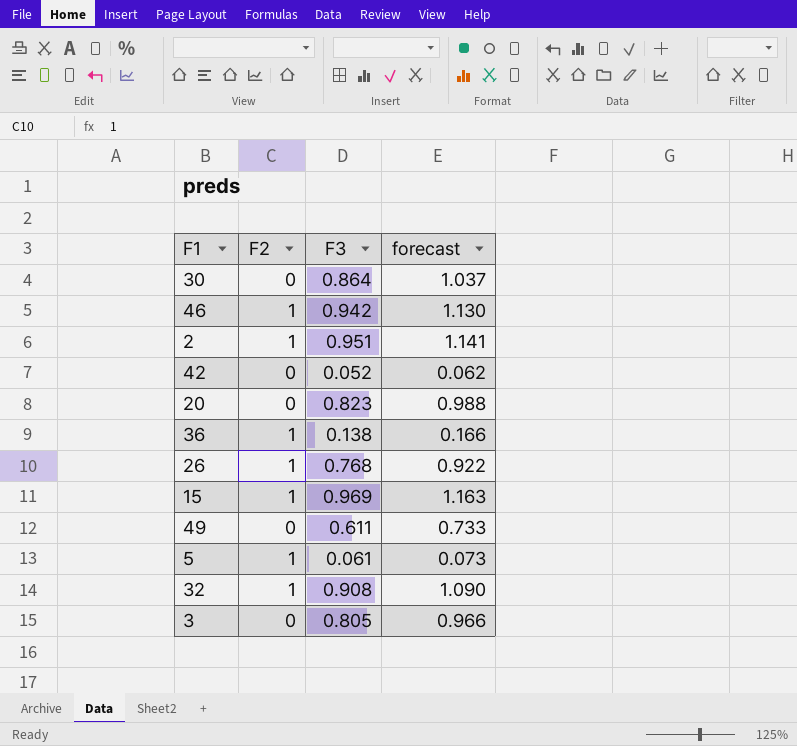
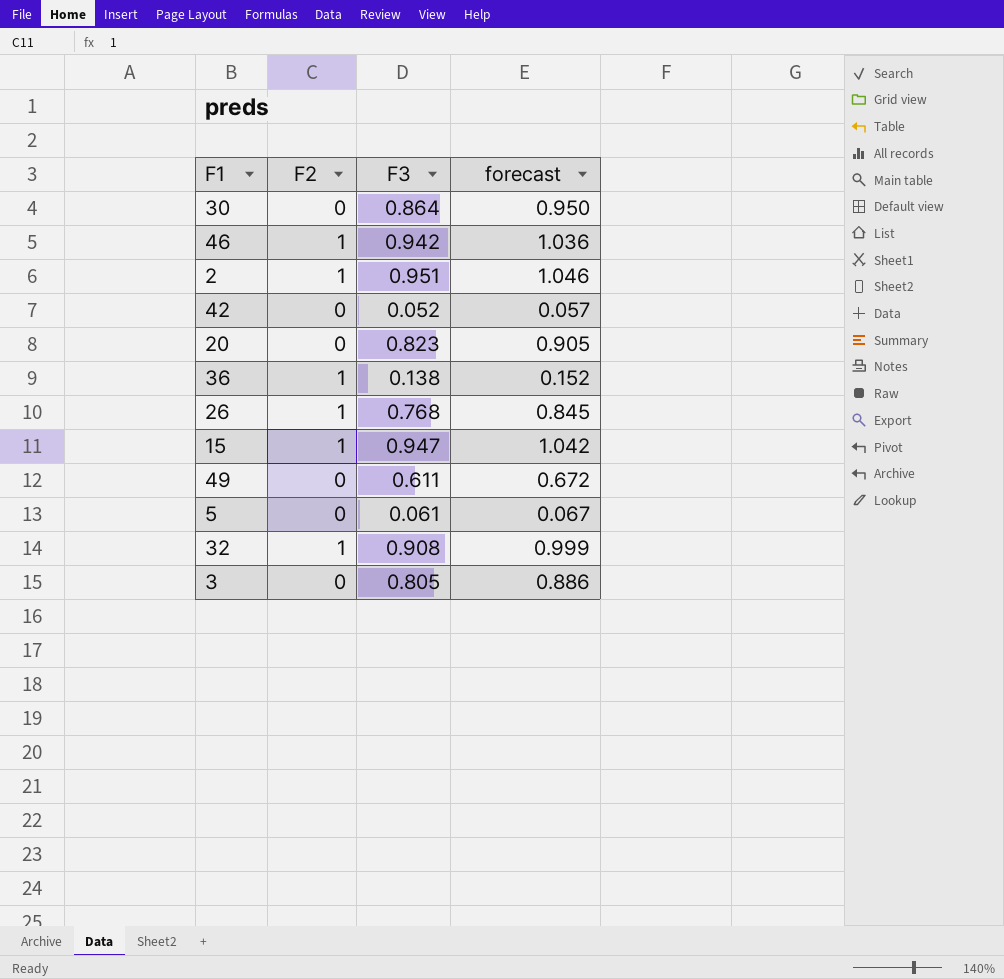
column forecast | formula: [F3] * 1.2 -> [F3] * 1.1
15 | F3: 0.969 -> 0.947
5 | F2: 1 -> 0

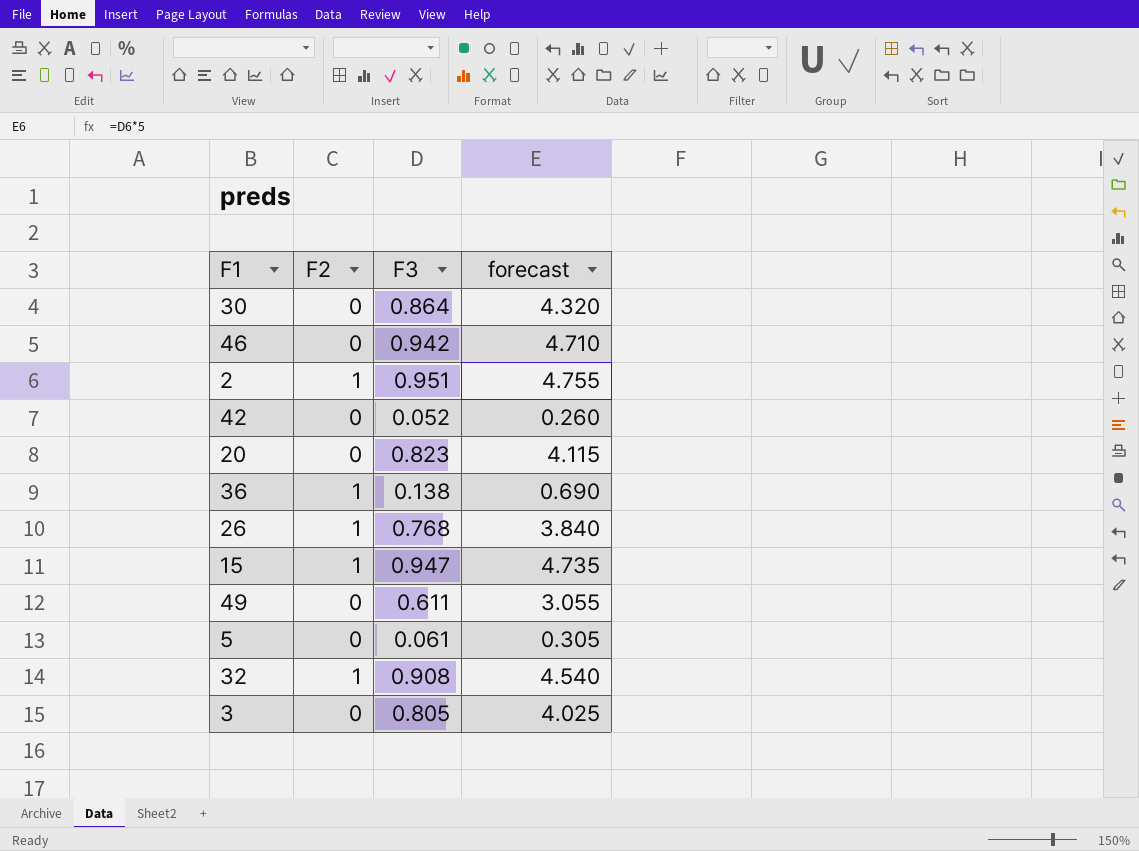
column forecast | formula: [F3] * 1.1 -> [F3] * 5
46 | F2: 1 -> 0

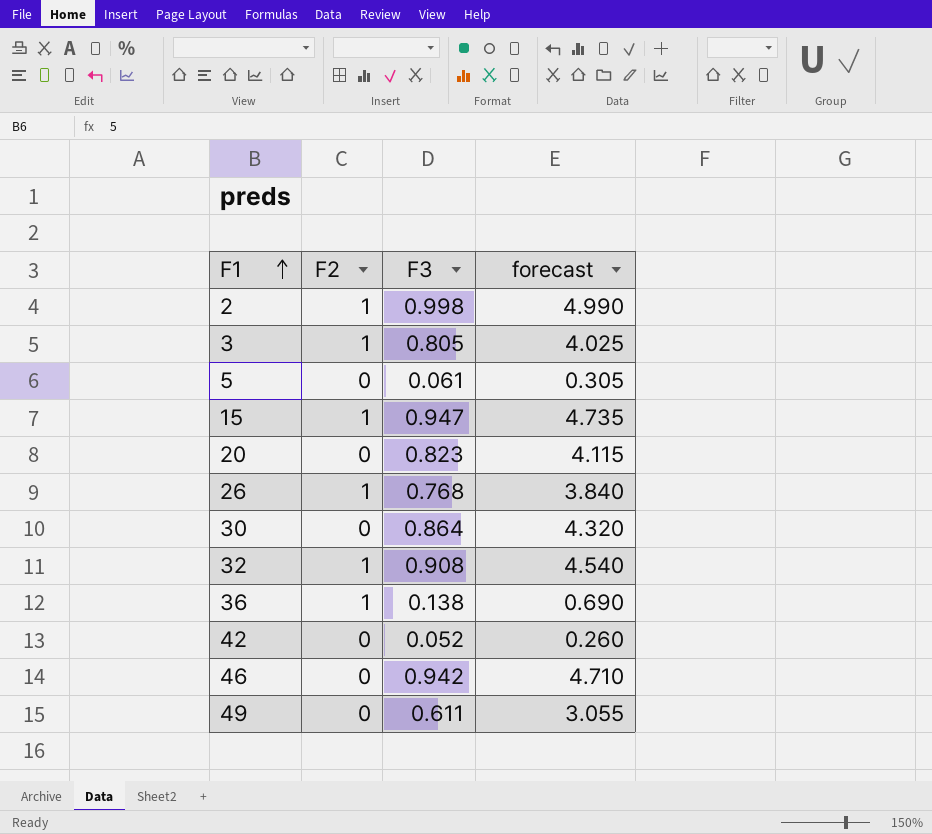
row order: none -> F1 ascending
2 | F3: 0.951 -> 0.998
2 | forecast: 4.755 -> 4.990
3 | F2: 0 -> 1

